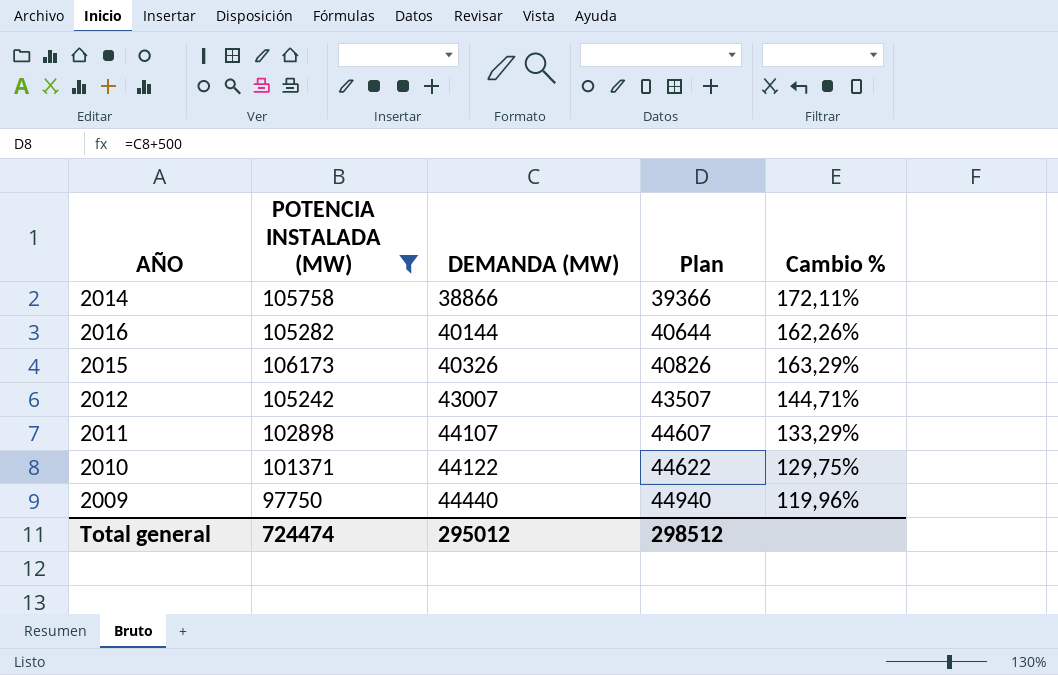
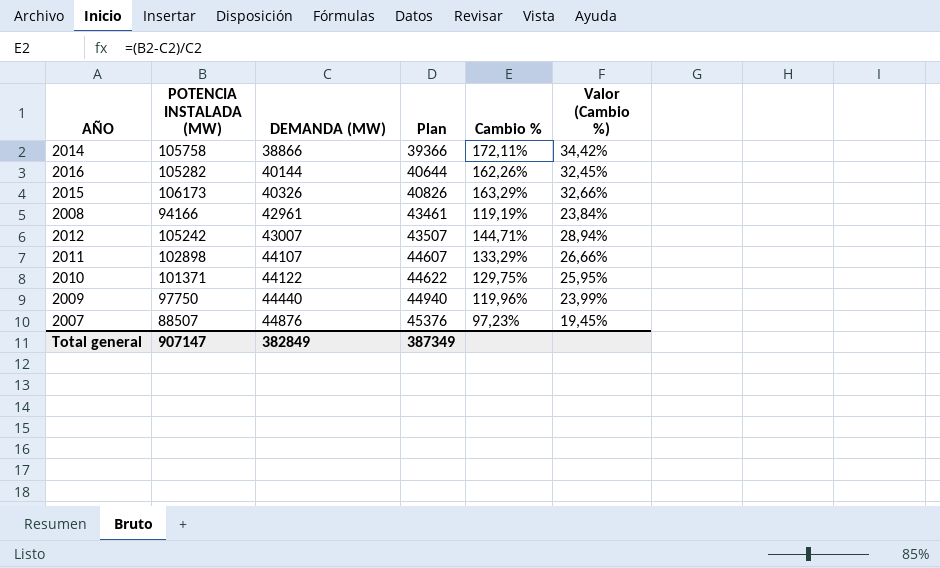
filter: POTENCIA INSTALADA (MW) >= 97750 -> none
column Valor (Cambio %) | formula: none -> [Cambio %] * 0,2
Total general | POTENCIA INSTALADA (MW): 724474 -> 907147
Total general | DEMANDA (MW): 295012 -> 382849
Total general | Plan: 298512 -> 387349

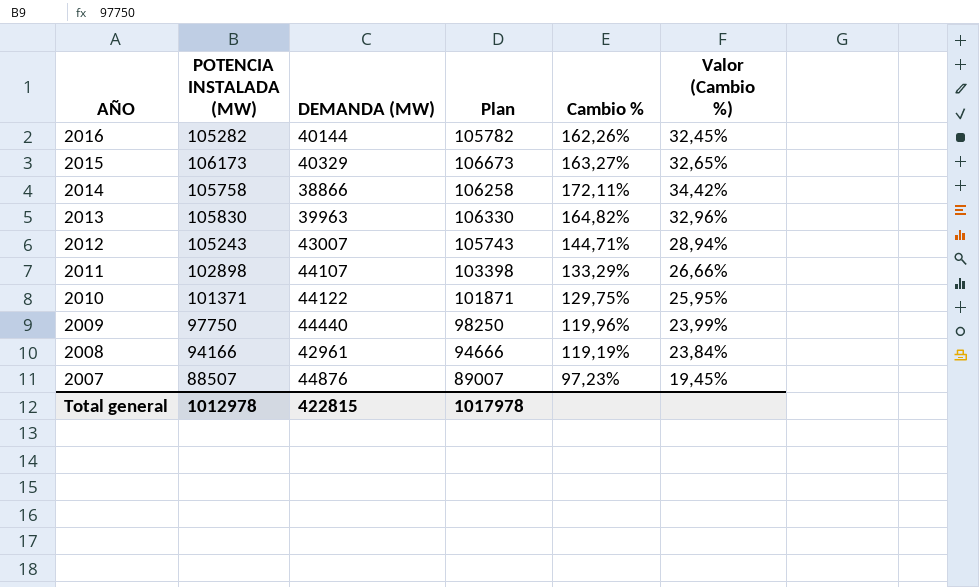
row order: DEMANDA (MW) ascending -> AÑO descending
column Plan | formula: [DEMANDA (MW)] + 500 -> [POTENCIA INSTALADA (MW)] + 500
2015 | DEMANDA (MW): 40326 -> 40329
2015 | Cambio %: 163,29% -> 163,27%
2015 | Valor (Cambio %): 32,66% -> 32,65%
row 2013: none -> 105830 | 39963 | 106330 | 164,82% | 32,96%
2012 | POTENCIA INSTALADA (MW): 105242 -> 105243
Total general | POTENCIA INSTALADA (MW): 907147 -> 1012978
Total general | DEMANDA (MW): 382849 -> 422815
Total general | Plan: 387349 -> 1017978

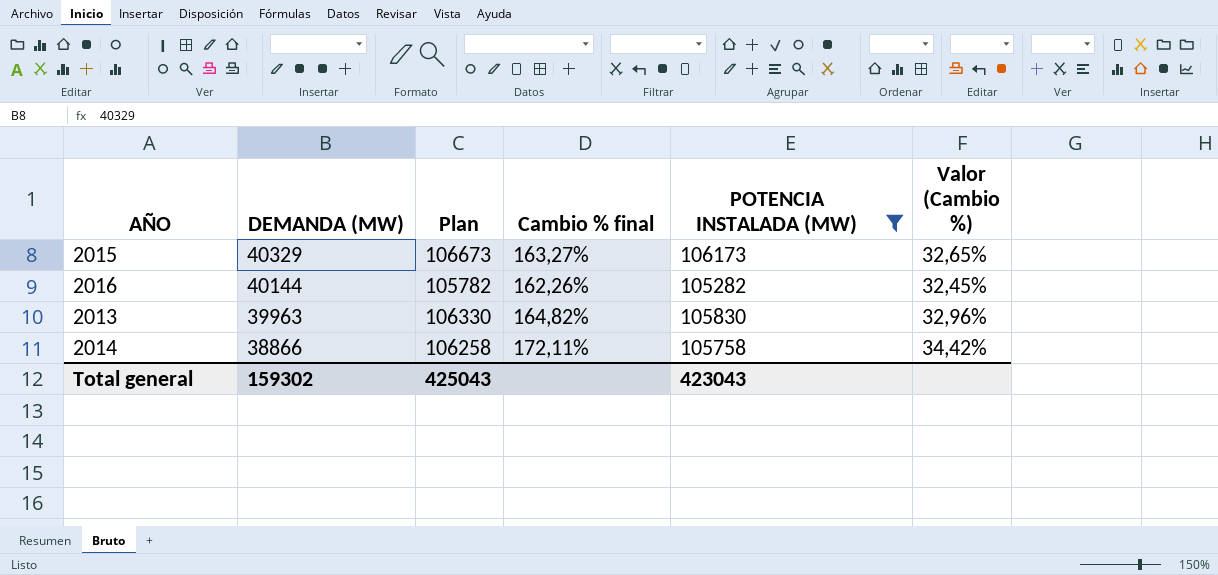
filter: none -> POTENCIA INSTALADA (MW) >= 105282
row order: AÑO descending -> DEMANDA (MW) descending
column name: Cambio % -> Cambio % final
column POTENCIA INSTALADA (MW) | position: 2 -> 5
Total general | DEMANDA (MW): 422815 -> 159302
Total general | Plan: 1017978 -> 425043
Total general | POTENCIA INSTALADA (MW): 1012978 -> 423043

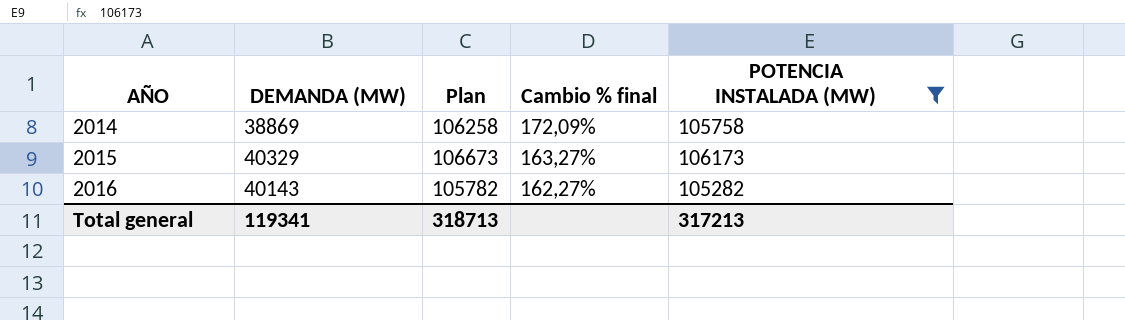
row order: DEMANDA (MW) descending -> AÑO ascending
column Valor (Cambio %) | formula: [Cambio % final] * 0,2 -> none
row 2013: 39963 | 106330 | 164,82% | 105830 | 32,96% -> none
2014 | DEMANDA (MW): 38866 -> 38869
2014 | Cambio % final: 172,11% -> 172,09%
2016 | DEMANDA (MW): 40144 -> 40143
2016 | Cambio % final: 162,26% -> 162,27%
Total general | DEMANDA (MW): 159302 -> 119341
Total general | Plan: 425043 -> 318713
Total general | POTENCIA INSTALADA (MW): 423043 -> 317213

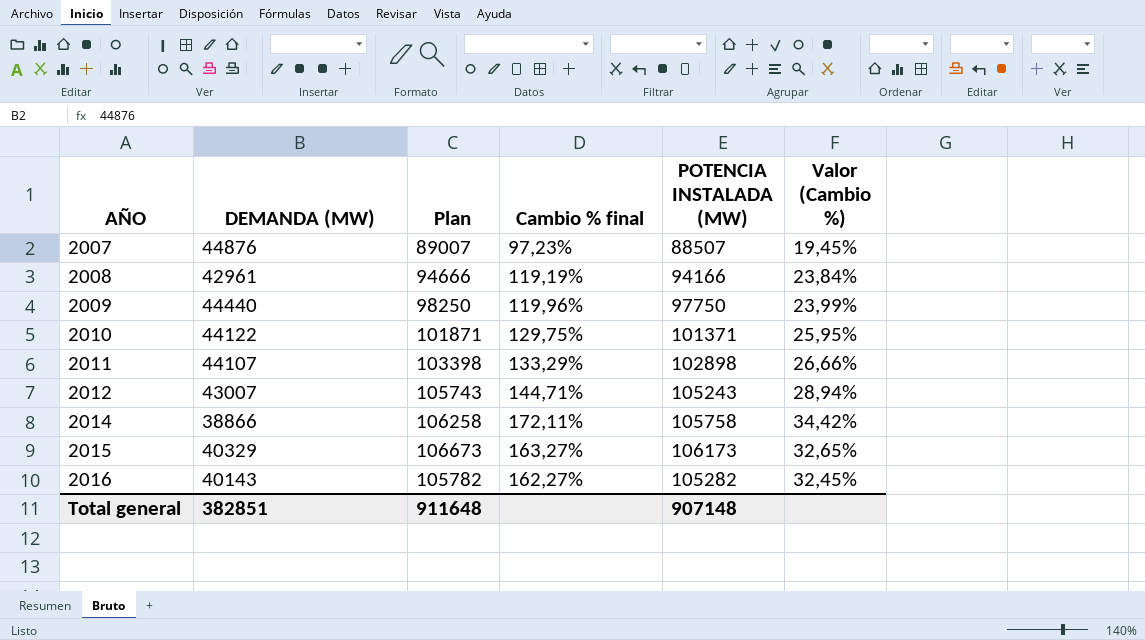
filter: POTENCIA INSTALADA (MW) >= 105282 -> none
column Valor (Cambio %) | formula: none -> [Cambio % final] * 0,2
2014 | DEMANDA (MW): 38869 -> 38866
2014 | Cambio % final: 172,09% -> 172,11%
Total general | DEMANDA (MW): 119341 -> 382851
Total general | Plan: 318713 -> 911648
Total general | POTENCIA INSTALADA (MW): 317213 -> 907148

